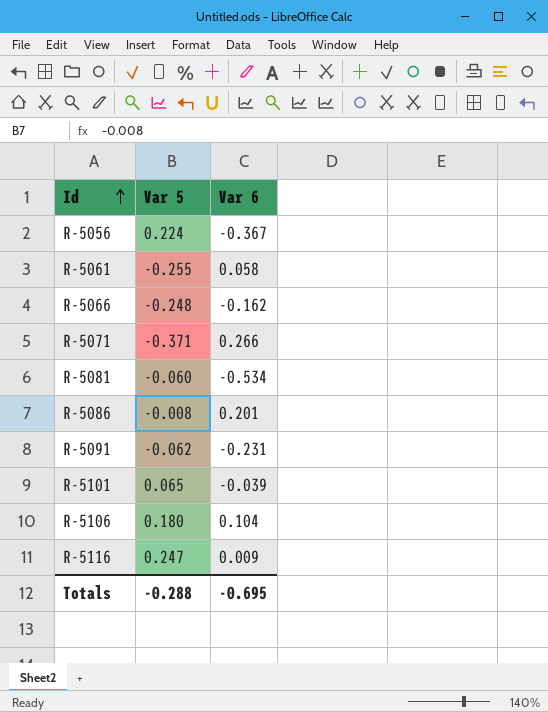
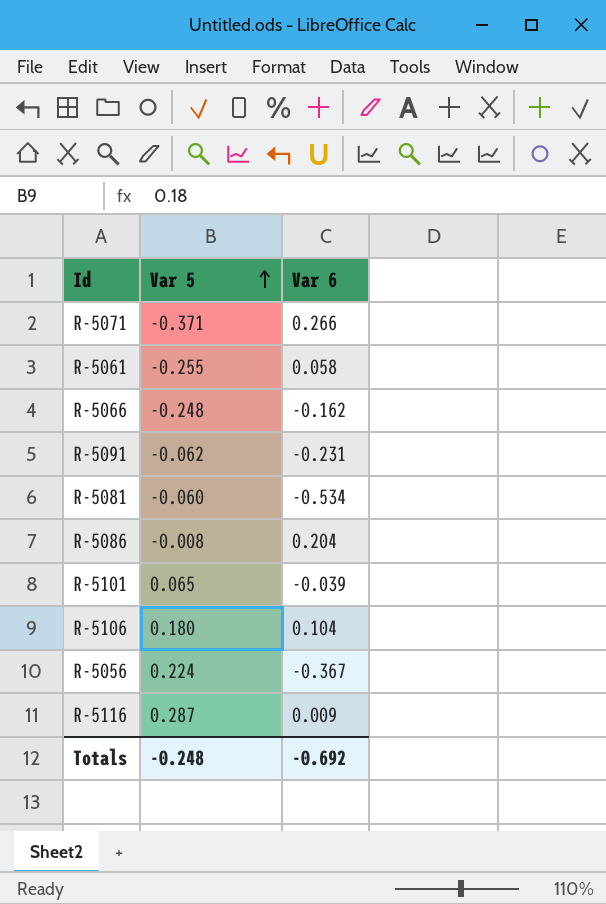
row order: Id ascending -> Var 5 ascending
R-5086 | Var 6: 0.201 -> 0.204
R-5116 | Var 5: 0.247 -> 0.287
Totals | Var 5: -0.288 -> -0.248
Totals | Var 6: -0.695 -> -0.692

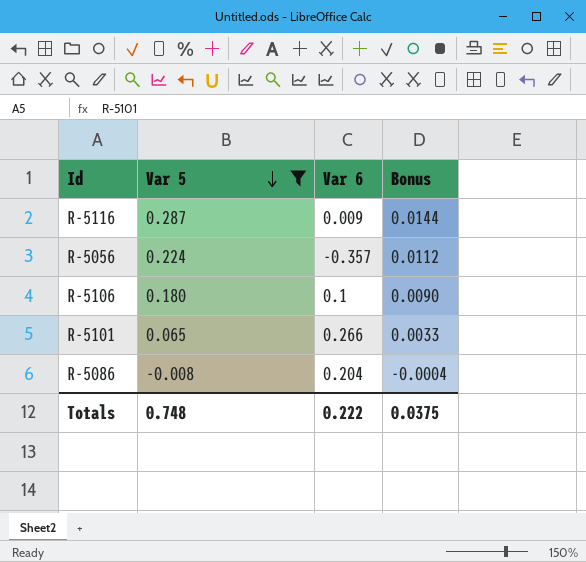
filter: none -> Var 5 >= -0.008
row order: Var 5 ascending -> Var 5 descending
column Bonus | formula: none -> [Var 5] * 0.05
R-5056 | Var 6: -0.367 -> -0.357
R-5106 | Var 6: 0.104 -> 0.1
R-5101 | Var 6: -0.039 -> 0.266
Totals | Var 5: -0.248 -> 0.748
Totals | Var 6: -0.692 -> 0.222

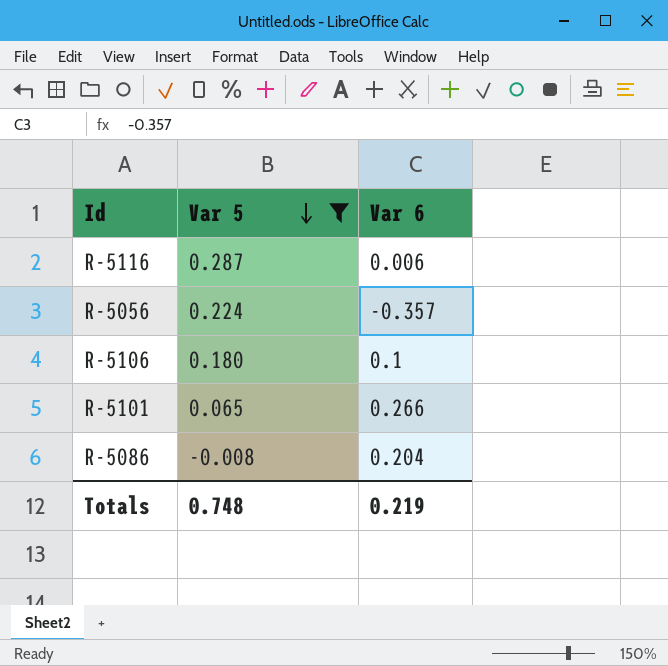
column Bonus | formula: [Var 5] * 0.05 -> none
R-5116 | Var 6: 0.009 -> 0.006
Totals | Var 6: 0.222 -> 0.219

